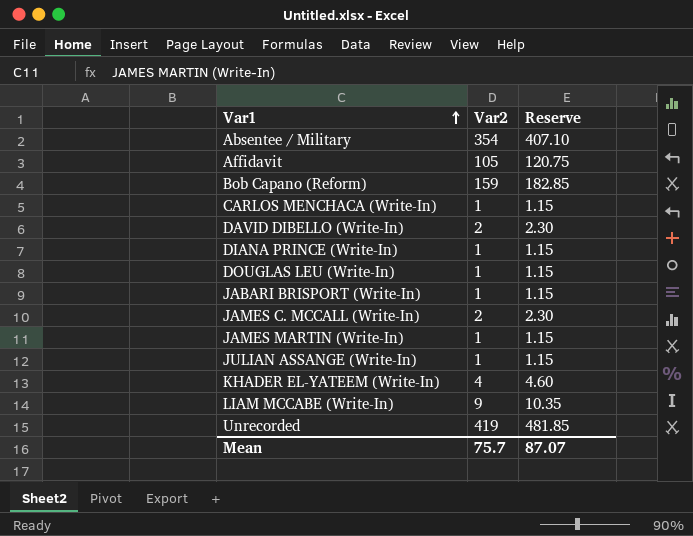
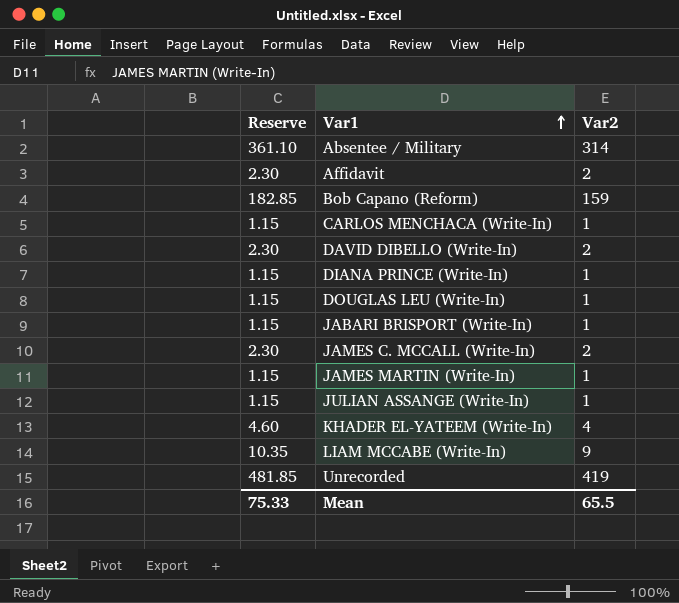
column Reserve | position: 3 -> 1
Absentee / Military | Reserve: 407.10 -> 361.10
Absentee / Military | Var2: 354 -> 314
Affidavit | Reserve: 120.75 -> 2.30
Affidavit | Var2: 105 -> 2
Mean | Reserve: 87.07 -> 75.33
Mean | Var2: 75.7 -> 65.5

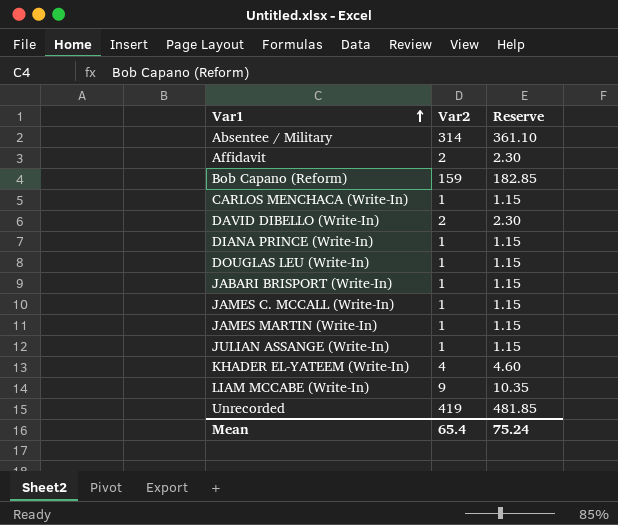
column Reserve | position: 1 -> 3
JAMES C. MCCALL (Write-In) | Var2: 2 -> 1
JAMES C. MCCALL (Write-In) | Reserve: 2.30 -> 1.15
Mean | Var2: 65.5 -> 65.4
Mean | Reserve: 75.33 -> 75.24

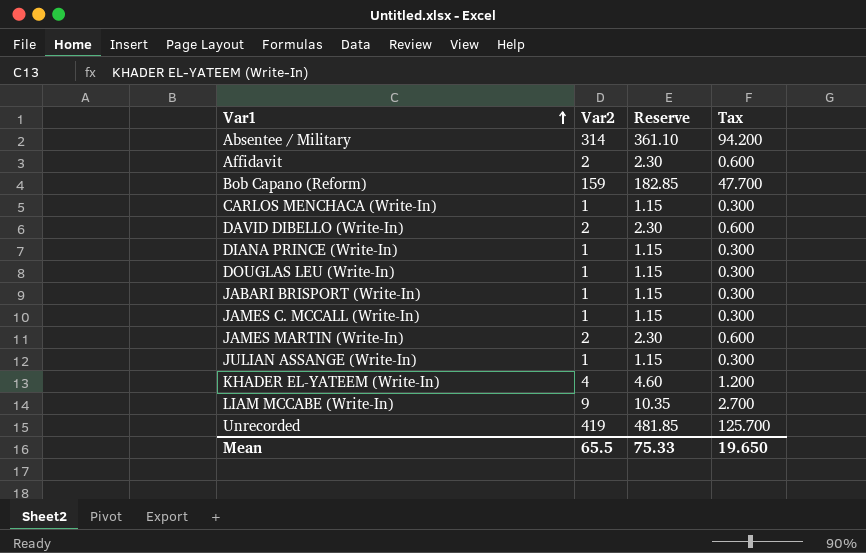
column Tax | formula: none -> [Var2] * 0.3
JAMES MARTIN (Write-In) | Var2: 1 -> 2
JAMES MARTIN (Write-In) | Reserve: 1.15 -> 2.30
Mean | Var2: 65.4 -> 65.5
Mean | Reserve: 75.24 -> 75.33

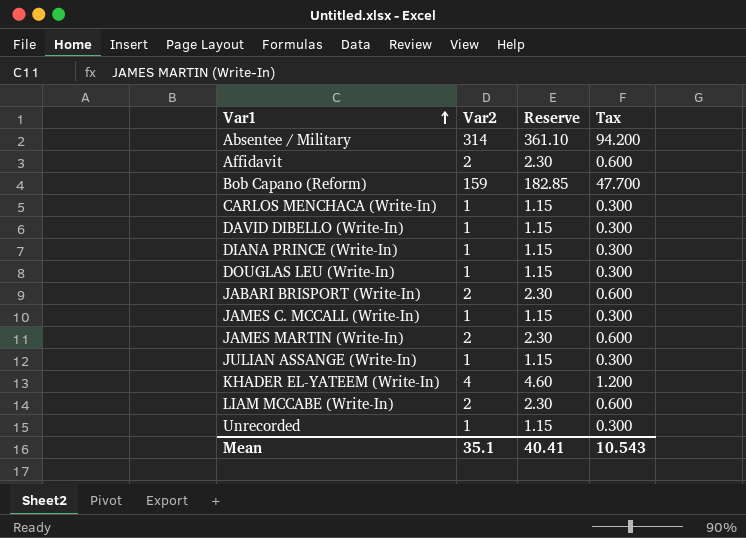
DAVID DIBELLO (Write-In) | Var2: 2 -> 1
DAVID DIBELLO (Write-In) | Reserve: 2.30 -> 1.15
DAVID DIBELLO (Write-In) | Tax: 0.600 -> 0.300
JABARI BRISPORT (Write-In) | Var2: 1 -> 2
JABARI BRISPORT (Write-In) | Reserve: 1.15 -> 2.30
JABARI BRISPORT (Write-In) | Tax: 0.300 -> 0.600
LIAM MCCABE (Write-In) | Var2: 9 -> 2
LIAM MCCABE (Write-In) | Reserve: 10.35 -> 2.30
LIAM MCCABE (Write-In) | Tax: 2.700 -> 0.600
Unrecorded | Var2: 419 -> 1
Unrecorded | Reserve: 481.85 -> 1.15
Unrecorded | Tax: 125.700 -> 0.300
Mean | Var2: 65.5 -> 35.1
Mean | Reserve: 75.33 -> 40.41
Mean | Tax: 19.650 -> 10.543

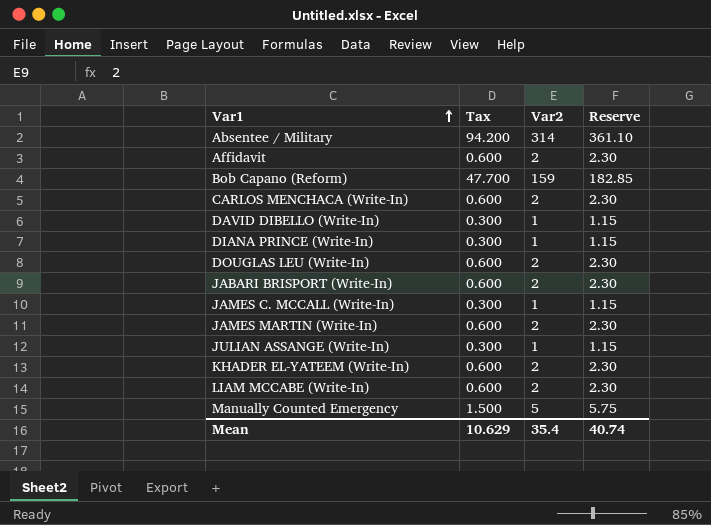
column Tax | position: 4 -> 2
row Unrecorded: 1 | 1.15 | 0.300 -> none
CARLOS MENCHACA (Write-In) | Tax: 0.300 -> 0.600
CARLOS MENCHACA (Write-In) | Var2: 1 -> 2
CARLOS MENCHACA (Write-In) | Reserve: 1.15 -> 2.30
DOUGLAS LEU (Write-In) | Tax: 0.300 -> 0.600
DOUGLAS LEU (Write-In) | Var2: 1 -> 2
DOUGLAS LEU (Write-In) | Reserve: 1.15 -> 2.30
KHADER EL-YATEEM (Write-In) | Tax: 1.200 -> 0.600
KHADER EL-YATEEM (Write-In) | Var2: 4 -> 2
KHADER EL-YATEEM (Write-In) | Reserve: 4.60 -> 2.30
row Manually Counted Emergency: none -> 1.500 | 5 | 5.75
Mean | Tax: 10.543 -> 10.629
Mean | Var2: 35.1 -> 35.4
Mean | Reserve: 40.41 -> 40.74

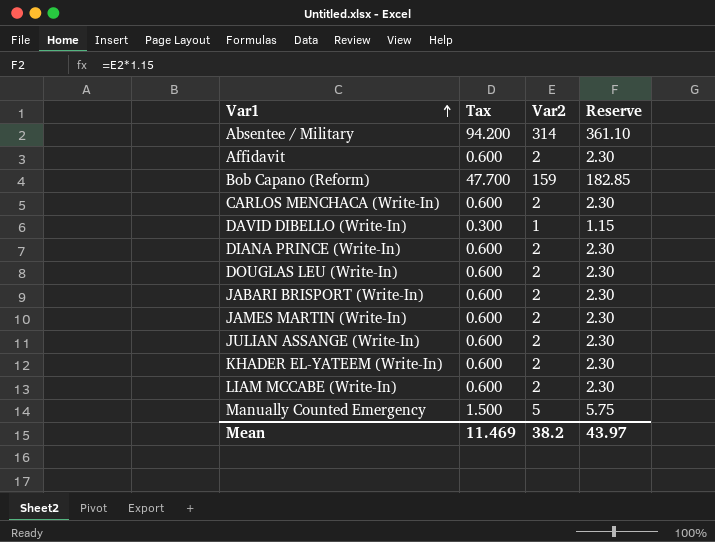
row JAMES C. MCCALL (Write-In): 0.300 | 1 | 1.15 -> none
DIANA PRINCE (Write-In) | Tax: 0.300 -> 0.600
DIANA PRINCE (Write-In) | Var2: 1 -> 2
DIANA PRINCE (Write-In) | Reserve: 1.15 -> 2.30
JULIAN ASSANGE (Write-In) | Tax: 0.300 -> 0.600
JULIAN ASSANGE (Write-In) | Var2: 1 -> 2
JULIAN ASSANGE (Write-In) | Reserve: 1.15 -> 2.30
Mean | Tax: 10.629 -> 11.469
Mean | Var2: 35.4 -> 38.2
Mean | Reserve: 40.74 -> 43.97

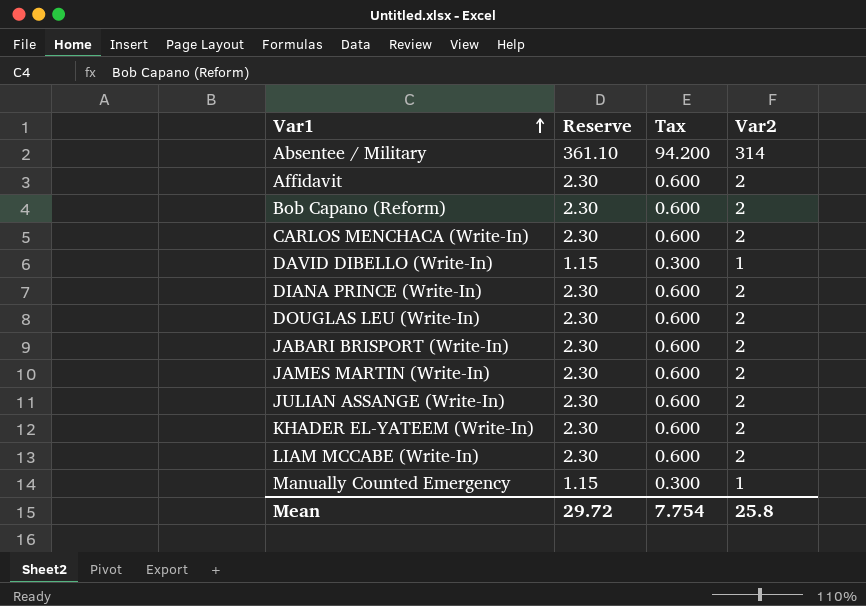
column Reserve | position: 4 -> 2
Bob Capano (Reform) | Reserve: 182.85 -> 2.30
Bob Capano (Reform) | Tax: 47.700 -> 0.600
Bob Capano (Reform) | Var2: 159 -> 2
Manually Counted Emergency | Reserve: 5.75 -> 1.15
Manually Counted Emergency | Tax: 1.500 -> 0.300
Manually Counted Emergency | Var2: 5 -> 1
Mean | Reserve: 43.97 -> 29.72
Mean | Tax: 11.469 -> 7.754
Mean | Var2: 38.2 -> 25.8

